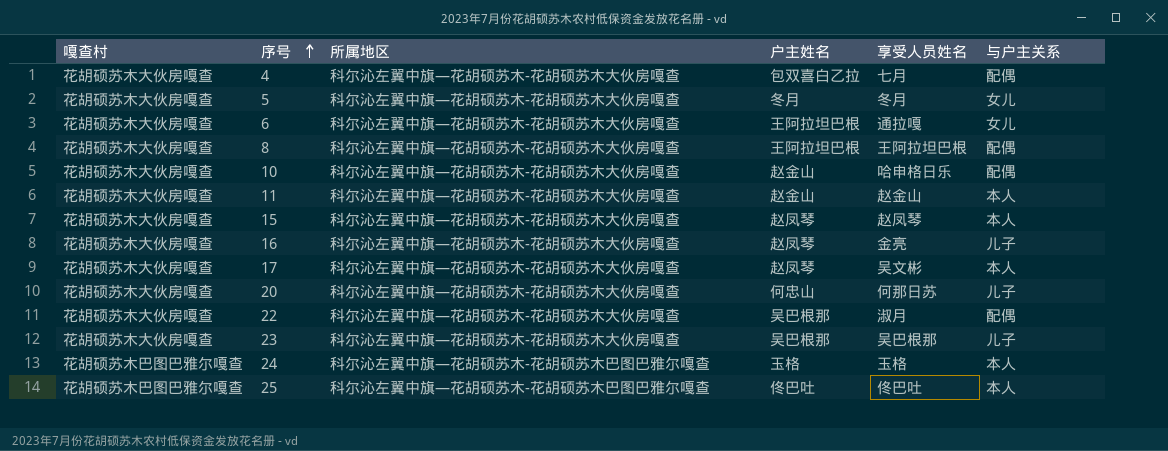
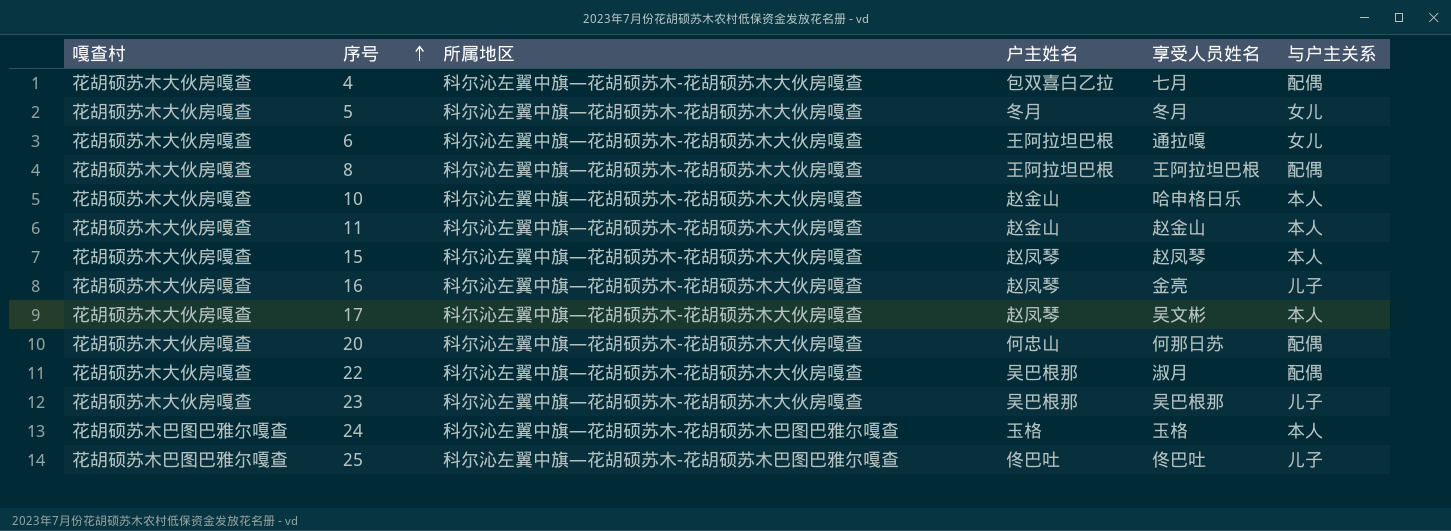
10 | 与户主关系: 配偶 -> 本人
20 | 与户主关系: 儿子 -> 配偶
25 | 与户主关系: 本人 -> 儿子

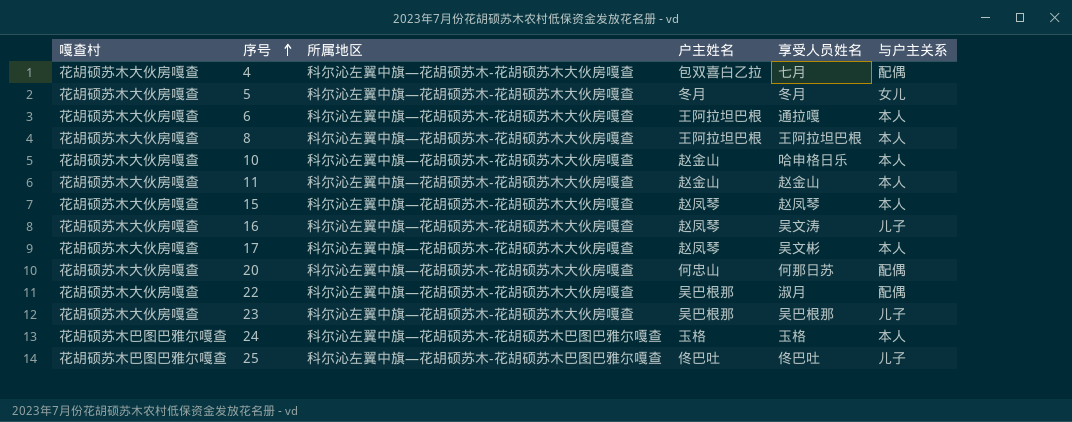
6 | 与户主关系: 女儿 -> 本人
8 | 与户主关系: 配偶 -> 本人
16 | 享受人员姓名: 金亮 -> 吴文涛

